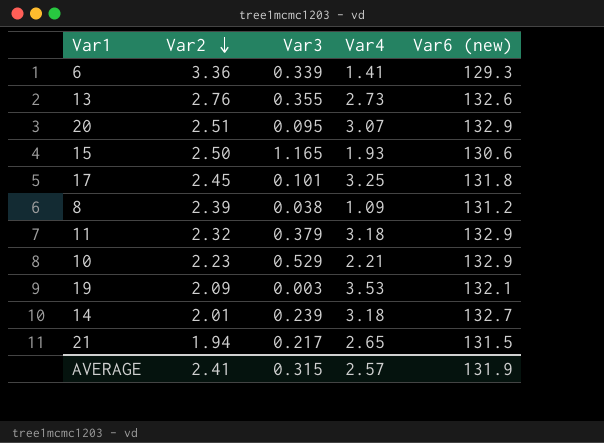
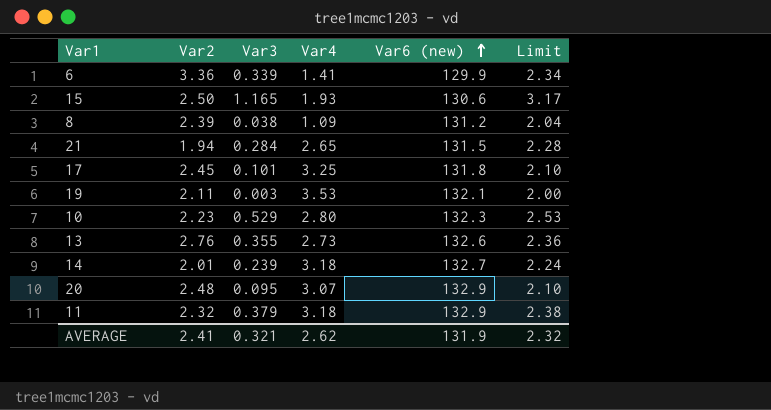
row order: Var2 descending -> Var6 (new) ascending
column Limit | formula: none -> [Var3] + 2
6 | Var6 (new): 129.3 -> 129.9
21 | Var3: 0.217 -> 0.284
19 | Var2: 2.09 -> 2.11
10 | Var4: 2.21 -> 2.80
10 | Var6 (new): 132.9 -> 132.3
20 | Var2: 2.51 -> 2.48
AVERAGE | Var3: 0.315 -> 0.321
AVERAGE | Var4: 2.57 -> 2.62

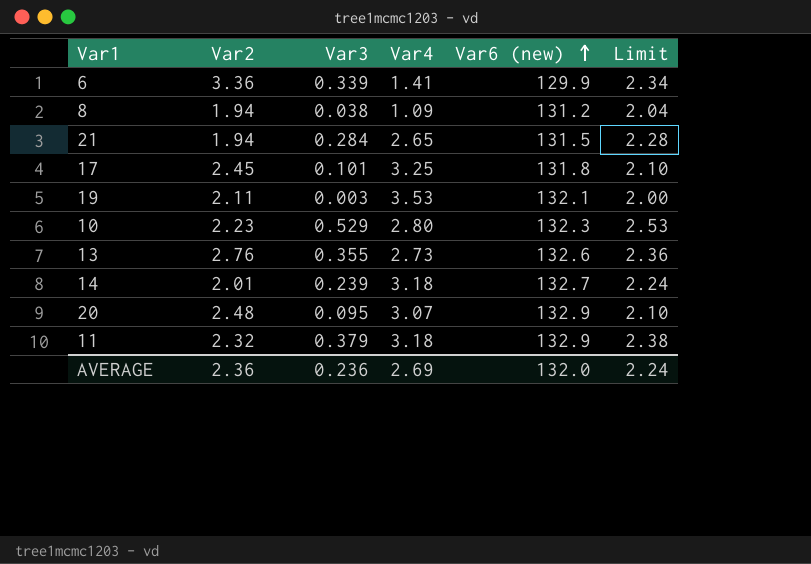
row 15: 2.50 | 1.165 | 1.93 | 130.6 | 3.17 -> none
8 | Var2: 2.39 -> 1.94
AVERAGE | Var2: 2.41 -> 2.36
AVERAGE | Var3: 0.321 -> 0.236
AVERAGE | Var4: 2.62 -> 2.69
AVERAGE | Var6 (new): 131.9 -> 132.0
AVERAGE | Limit: 2.32 -> 2.24

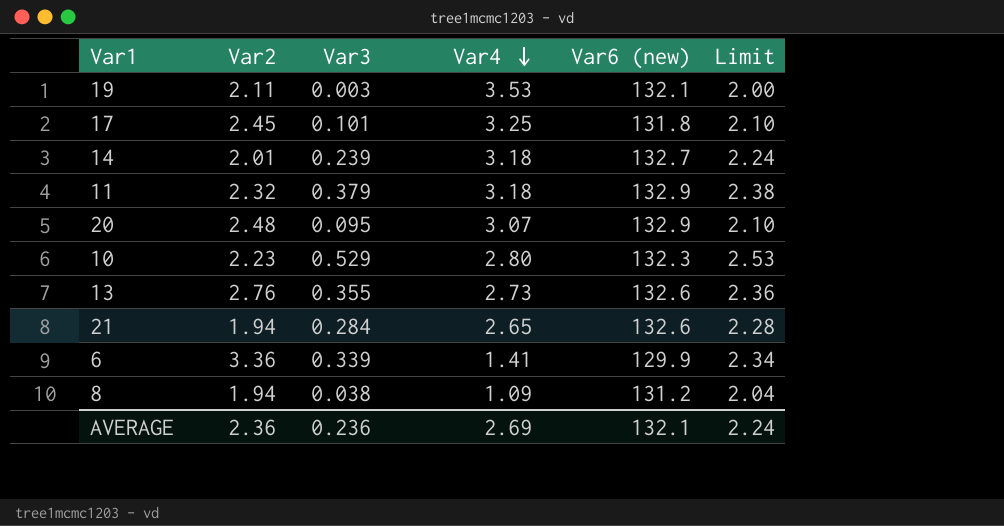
row order: Var6 (new) ascending -> Var4 descending
21 | Var6 (new): 131.5 -> 132.6
AVERAGE | Var6 (new): 132.0 -> 132.1

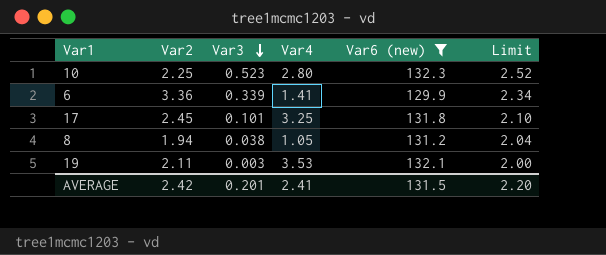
filter: none -> Var6 (new) <= 132.3
row order: Var4 descending -> Var3 descending
10 | Var2: 2.23 -> 2.25
10 | Var3: 0.529 -> 0.523
10 | Limit: 2.53 -> 2.52
8 | Var4: 1.09 -> 1.05
AVERAGE | Var2: 2.36 -> 2.42
AVERAGE | Var3: 0.236 -> 0.201
AVERAGE | Var4: 2.69 -> 2.41
AVERAGE | Var6 (new): 132.1 -> 131.5
AVERAGE | Limit: 2.24 -> 2.20

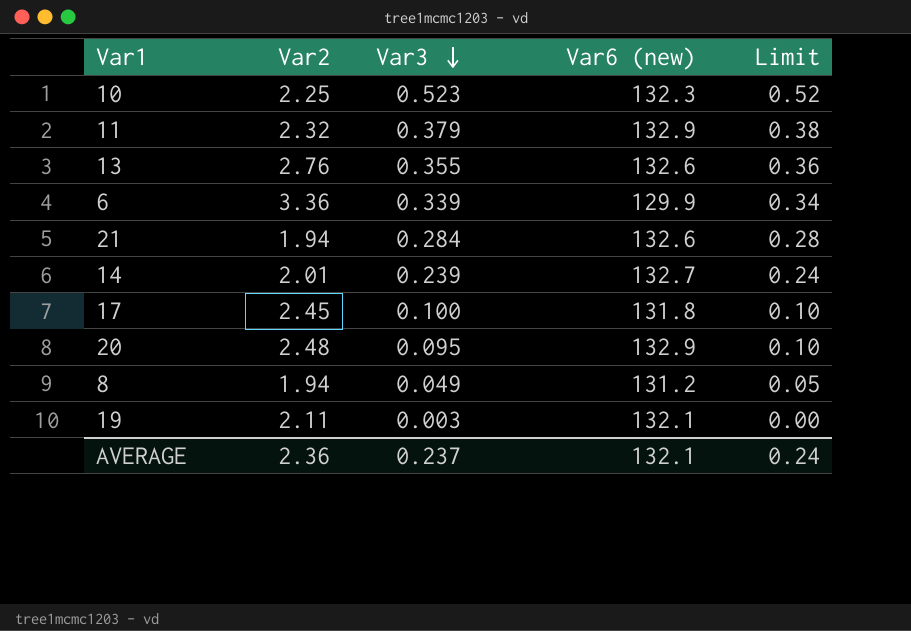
filter: Var6 (new) <= 132.3 -> none
column Var4 | position: 4 -> none
column Limit | formula: [Var3] + 2 -> [Var3] + 0
17 | Var3: 0.101 -> 0.100
8 | Var3: 0.038 -> 0.049
AVERAGE | Var2: 2.42 -> 2.36
AVERAGE | Var3: 0.201 -> 0.237
AVERAGE | Var6 (new): 131.5 -> 132.1
AVERAGE | Limit: 2.20 -> 0.24

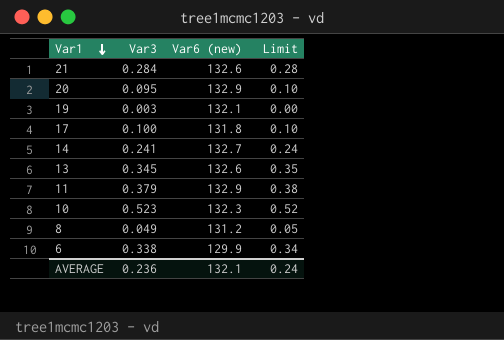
row order: Var3 descending -> Var1 descending
column Var2 | position: 2 -> none
14 | Var3: 0.239 -> 0.241
13 | Var3: 0.355 -> 0.345
13 | Limit: 0.36 -> 0.35
6 | Var3: 0.339 -> 0.338
AVERAGE | Var3: 0.237 -> 0.236

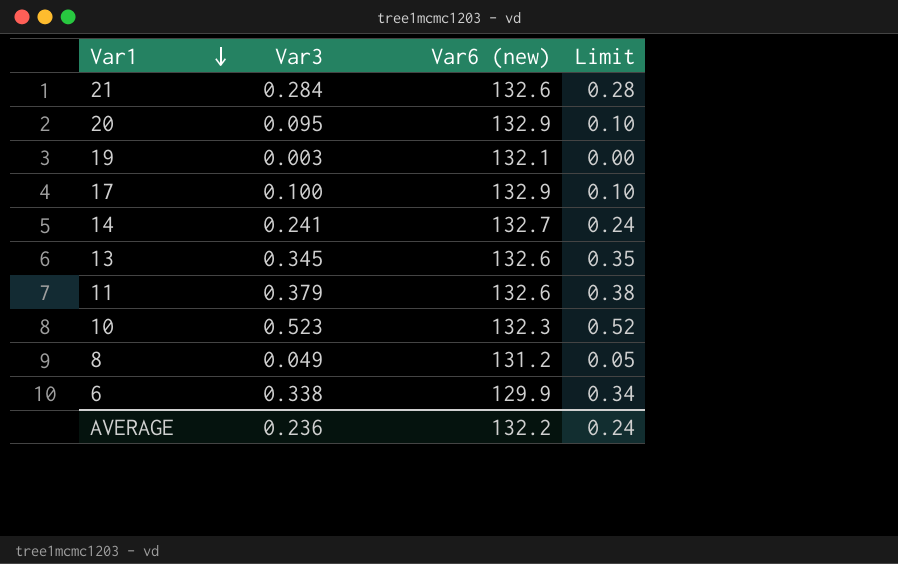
17 | Var6 (new): 131.8 -> 132.9
11 | Var6 (new): 132.9 -> 132.6
AVERAGE | Var6 (new): 132.1 -> 132.2

